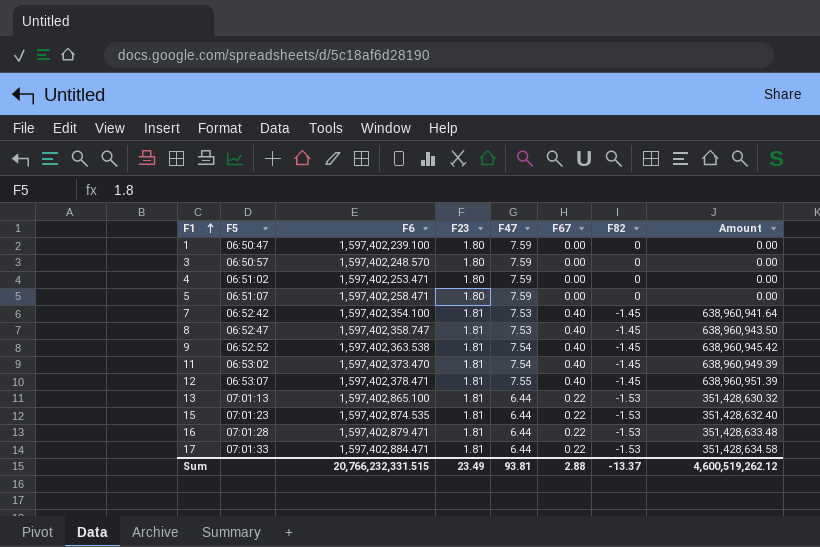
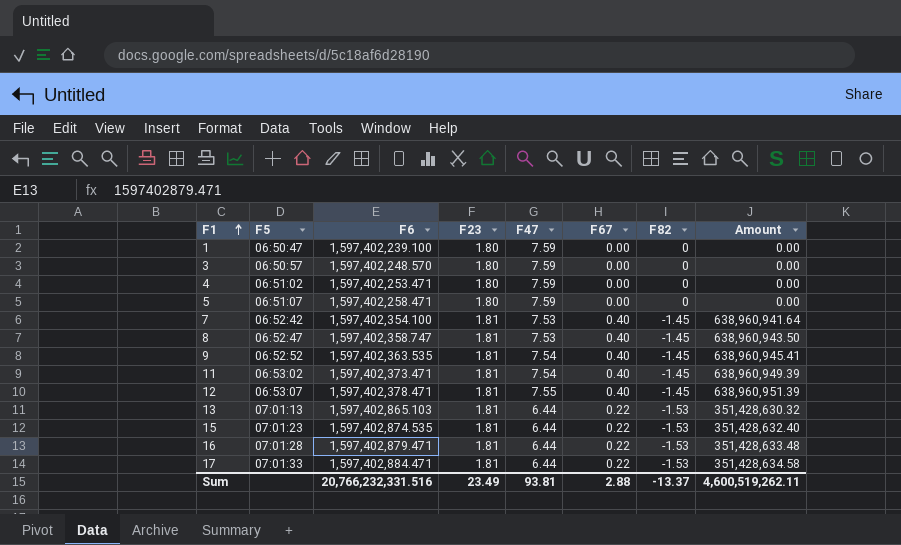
9 | F6: 1,597,402,363.538 -> 1,597,402,363.535
9 | Amount: 638,960,945.42 -> 638,960,945.41
11 | F6: 1,597,402,373.470 -> 1,597,402,373.471
13 | F6: 1,597,402,865.100 -> 1,597,402,865.103
Sum | F6: 20,766,232,331.515 -> 20,766,232,331.516
Sum | Amount: 4,600,519,262.12 -> 4,600,519,262.11

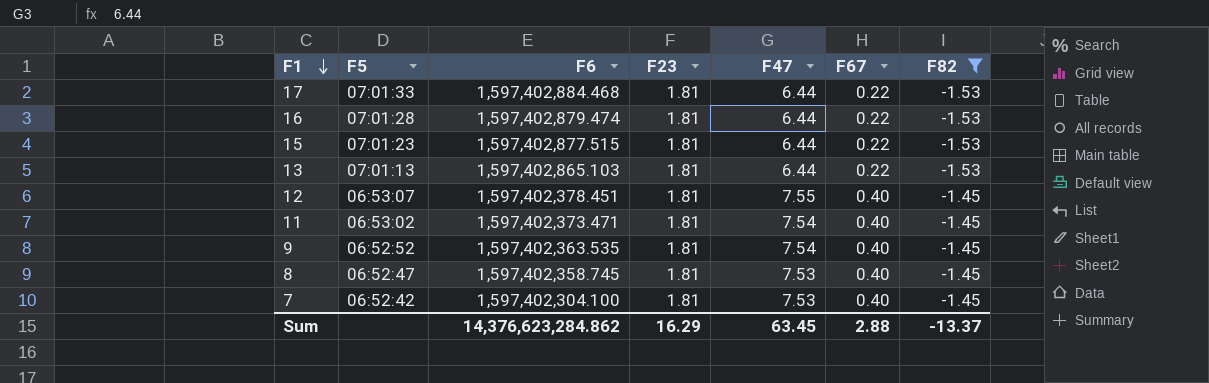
filter: none -> F82 != 0
row order: F1 ascending -> F1 descending
column Amount | formula: [F6] * [F67] -> none
17 | F6: 1,597,402,884.471 -> 1,597,402,884.468
16 | F6: 1,597,402,879.471 -> 1,597,402,879.474
15 | F6: 1,597,402,874.535 -> 1,597,402,877.515
12 | F6: 1,597,402,378.471 -> 1,597,402,378.451
8 | F6: 1,597,402,358.747 -> 1,597,402,358.745
7 | F6: 1,597,402,354.100 -> 1,597,402,304.100
Sum | F6: 20,766,232,331.516 -> 14,376,623,284.862
Sum | F23: 23.49 -> 16.29
Sum | F47: 93.81 -> 63.45

